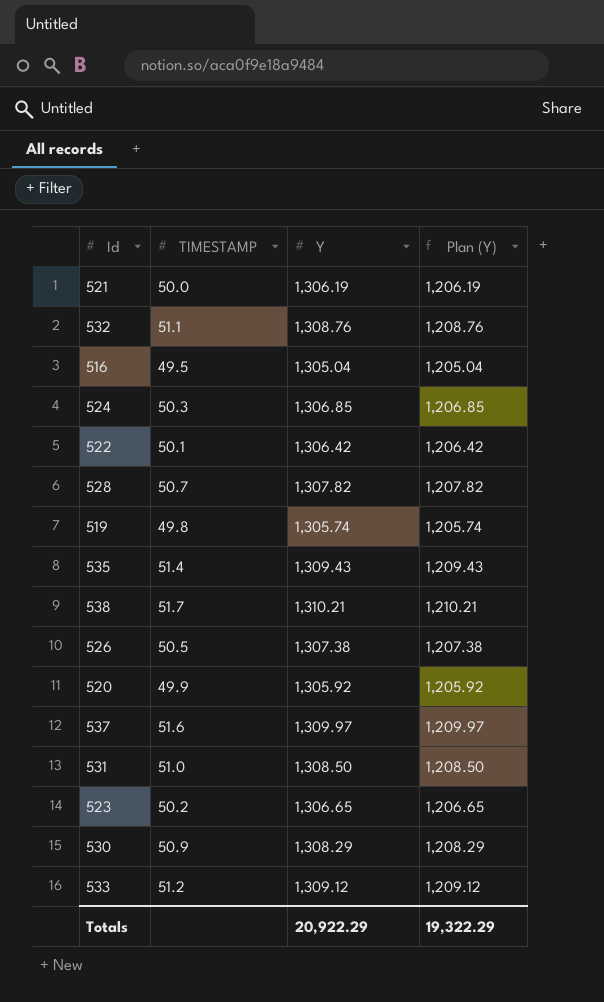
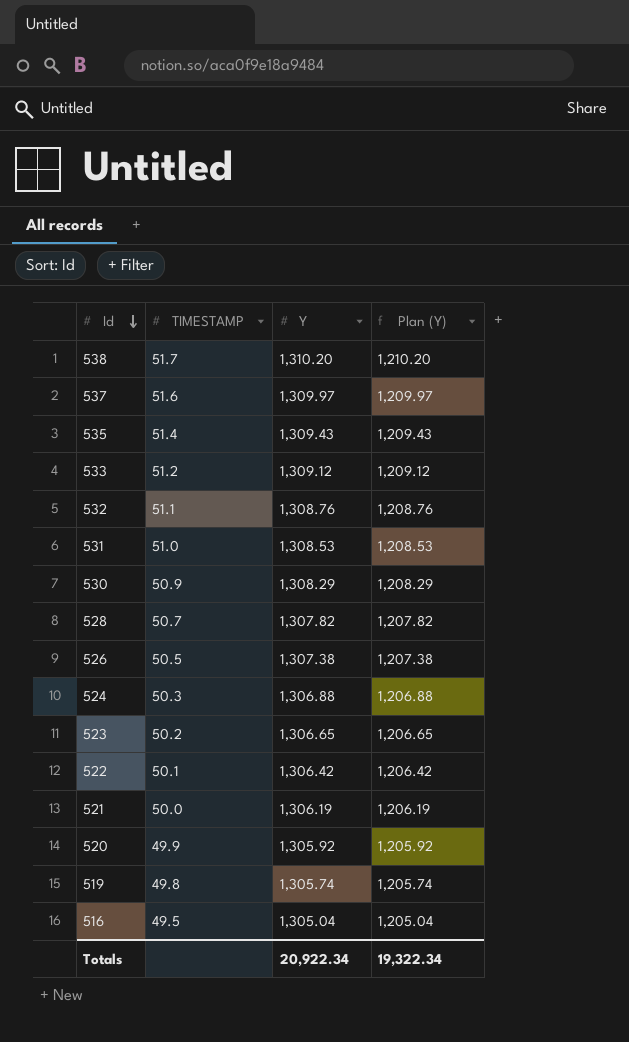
row order: none -> Id descending
538 | Y: 1,310.21 -> 1,310.20
538 | Plan (Y): 1,210.21 -> 1,210.20
531 | Y: 1,308.50 -> 1,308.53
531 | Plan (Y): 1,208.50 -> 1,208.53
524 | Y: 1,306.85 -> 1,306.88
524 | Plan (Y): 1,206.85 -> 1,206.88
Totals | Y: 20,922.29 -> 20,922.34
Totals | Plan (Y): 19,322.29 -> 19,322.34

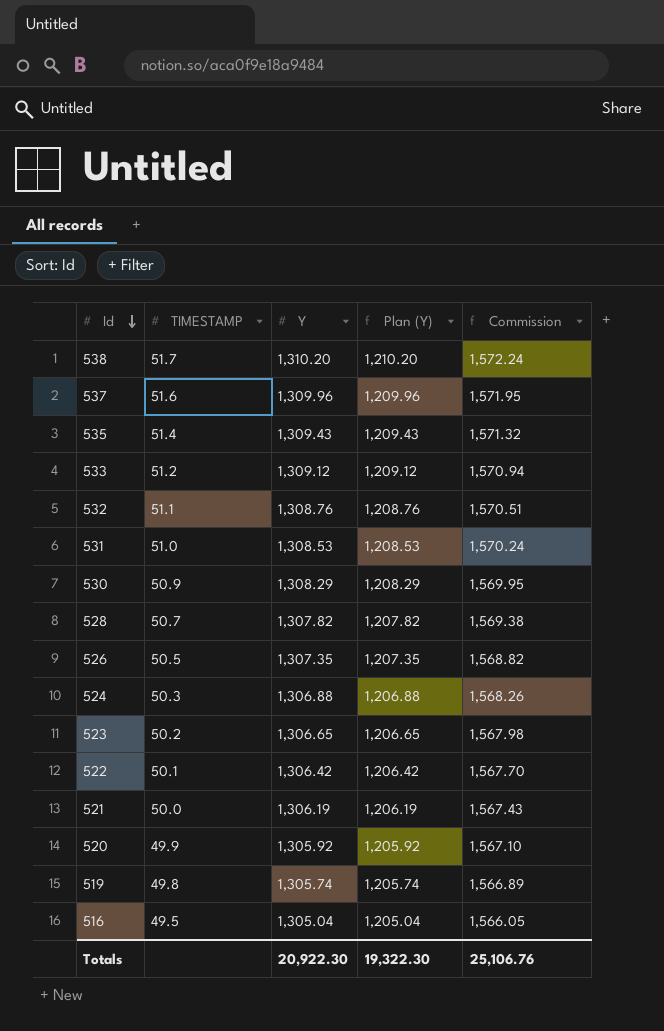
column Commission | formula: none -> [Y] * 1.2
537 | Y: 1,309.97 -> 1,309.96
537 | Plan (Y): 1,209.97 -> 1,209.96
526 | Y: 1,307.38 -> 1,307.35
526 | Plan (Y): 1,207.38 -> 1,207.35
Totals | Y: 20,922.34 -> 20,922.30
Totals | Plan (Y): 19,322.34 -> 19,322.30

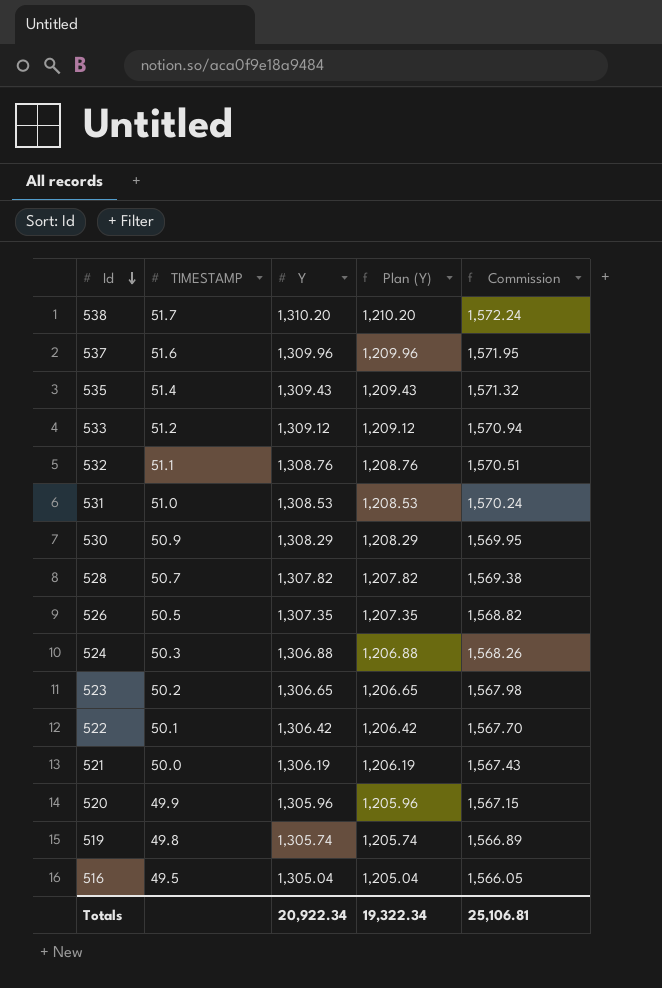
520 | Y: 1,305.92 -> 1,305.96
520 | Plan (Y): 1,205.92 -> 1,205.96
520 | Commission: 1,567.10 -> 1,567.15
Totals | Y: 20,922.30 -> 20,922.34
Totals | Plan (Y): 19,322.30 -> 19,322.34
Totals | Commission: 25,106.76 -> 25,106.81

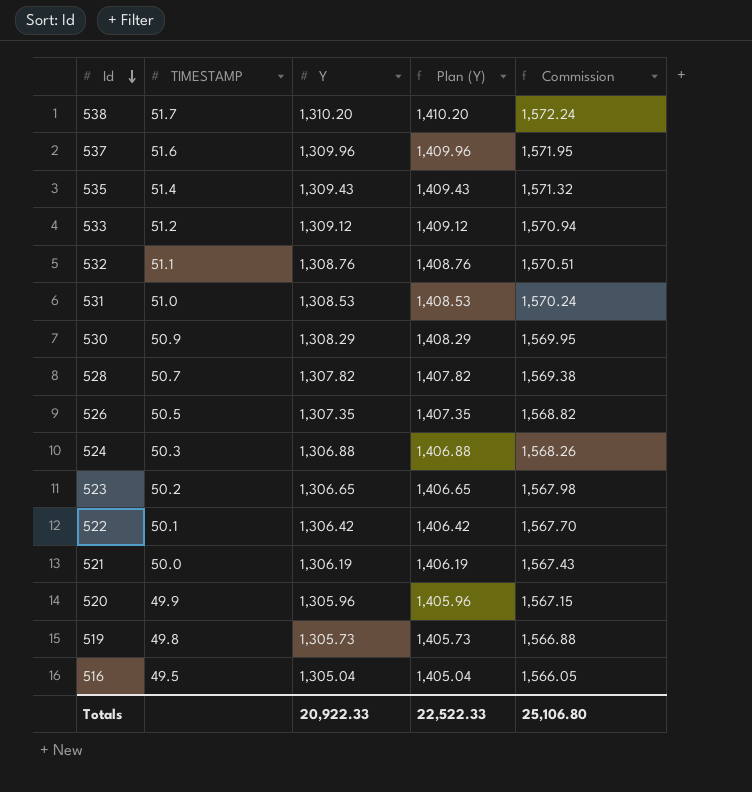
column Plan (Y) | formula: [Y] - 100 -> [Y] + 100
519 | Y: 1,305.74 -> 1,305.73
519 | Commission: 1,566.89 -> 1,566.88
Totals | Y: 20,922.34 -> 20,922.33
Totals | Plan (Y): 19,322.34 -> 22,522.33
Totals | Commission: 25,106.81 -> 25,106.80

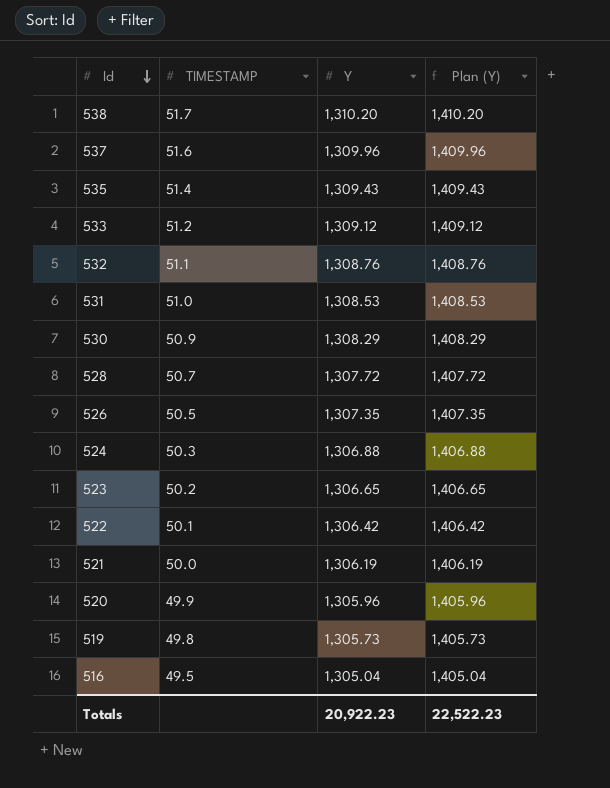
column Commission | formula: [Y] * 1.2 -> none
528 | Y: 1,307.82 -> 1,307.72
528 | Plan (Y): 1,407.82 -> 1,407.72
Totals | Y: 20,922.33 -> 20,922.23
Totals | Plan (Y): 22,522.33 -> 22,522.23

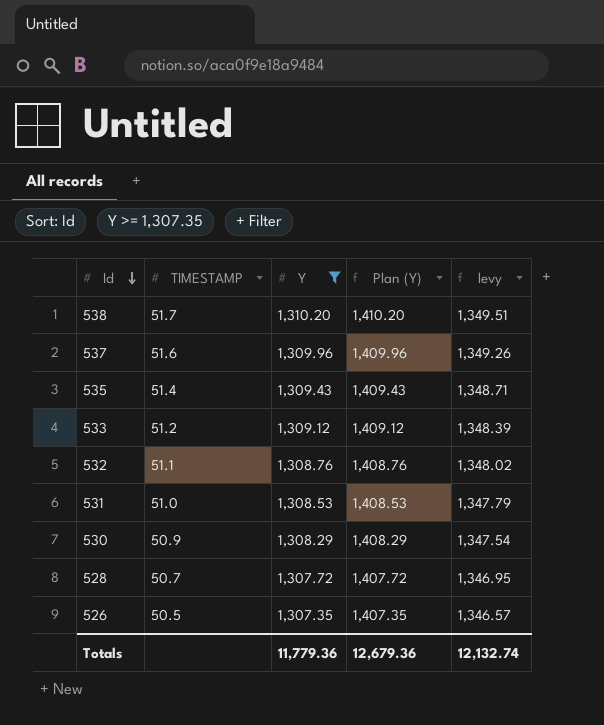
filter: none -> Y >= 1,307.35
column levy | formula: none -> [Y] * 1.03
Totals | Y: 20,922.23 -> 11,779.36
Totals | Plan (Y): 22,522.23 -> 12,679.36

